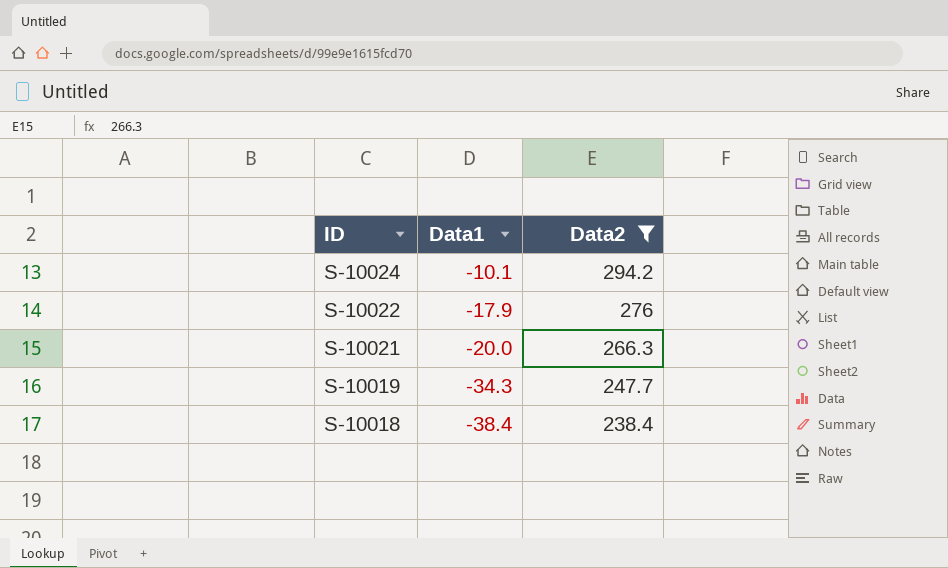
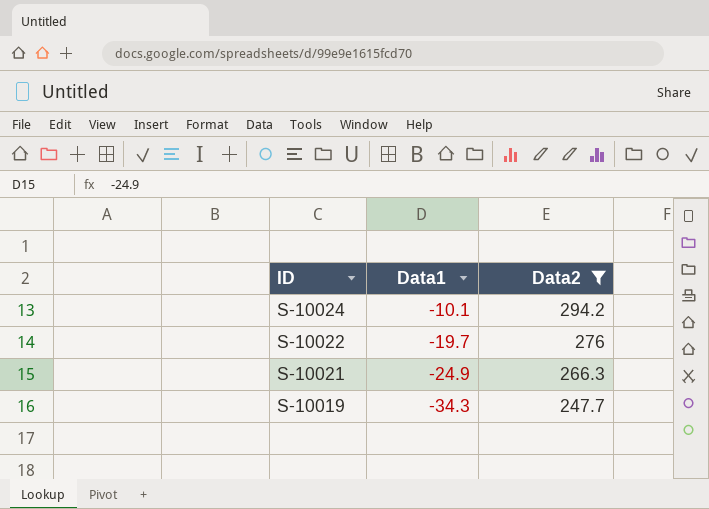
row S-10018: -38.4 | 238.4 -> none
S-10022 | Data1: -17.9 -> -19.7
S-10021 | Data1: -20.0 -> -24.9

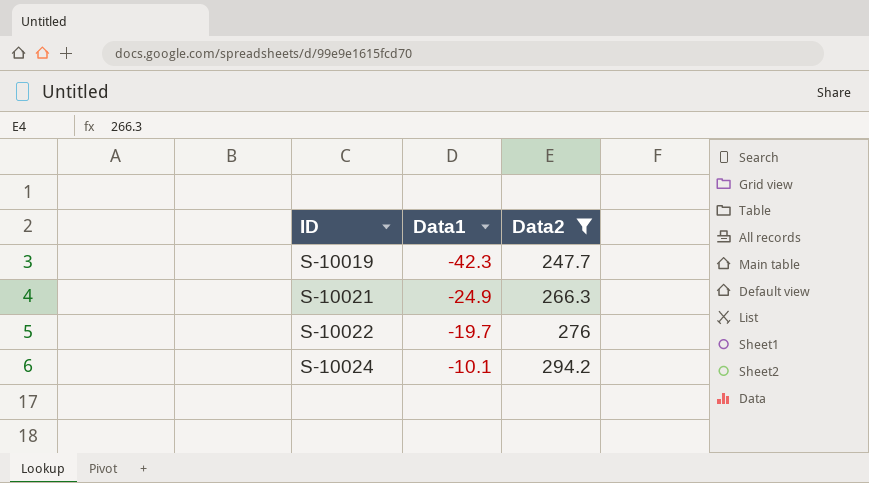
row order: ID descending -> ID ascending
S-10019 | Data1: -34.3 -> -42.3

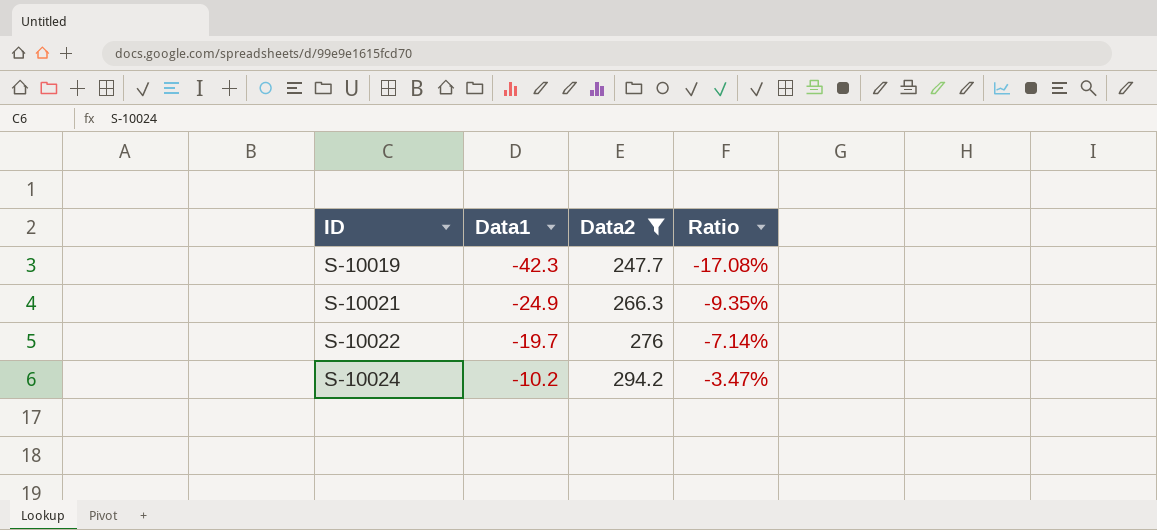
column Ratio | formula: none -> [Data1] / [Data2]
S-10024 | Data1: -10.1 -> -10.2

